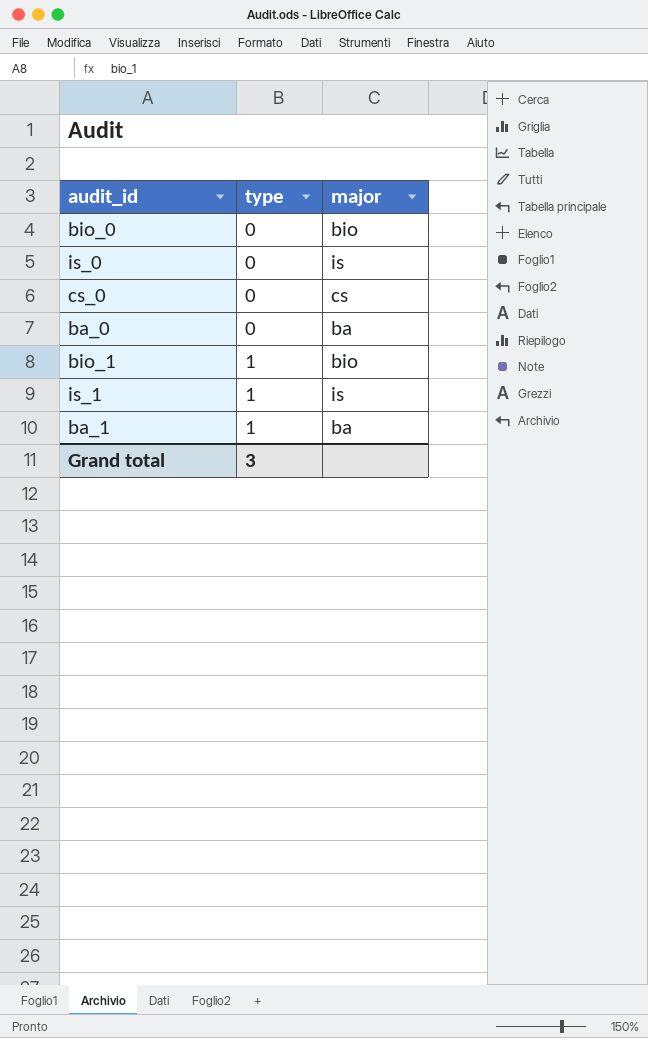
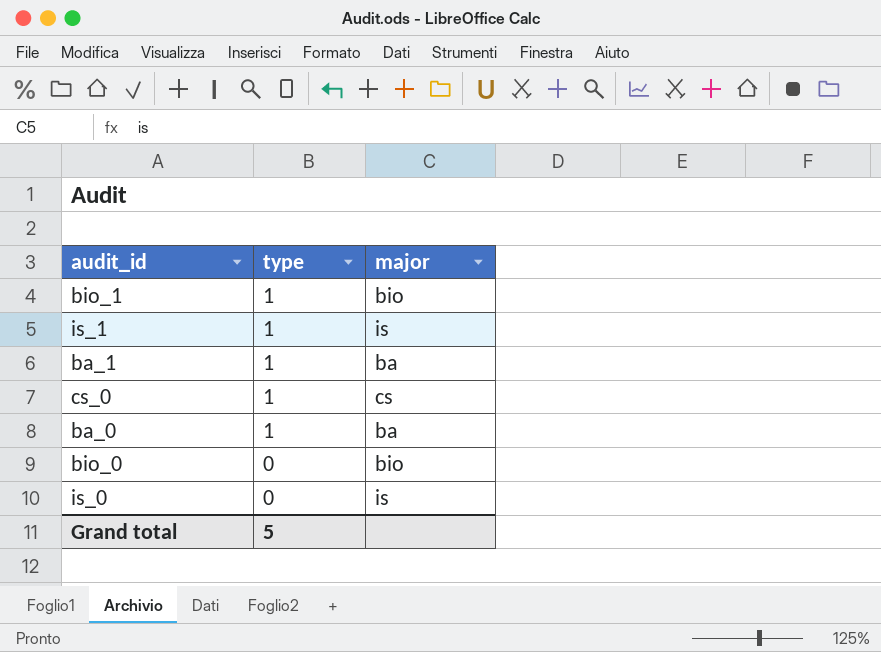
row order: type ascending -> type descending
cs_0 | type: 0 -> 1
ba_0 | type: 0 -> 1
Grand total | type: 3 -> 5

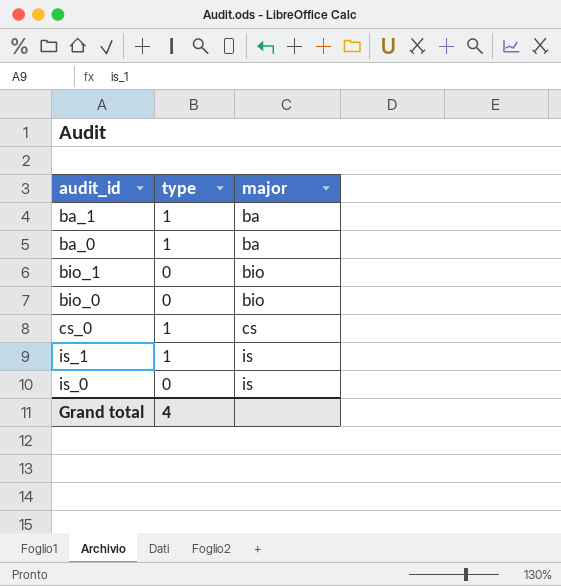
row order: type descending -> major ascending
bio_1 | type: 1 -> 0
Grand total | type: 5 -> 4

